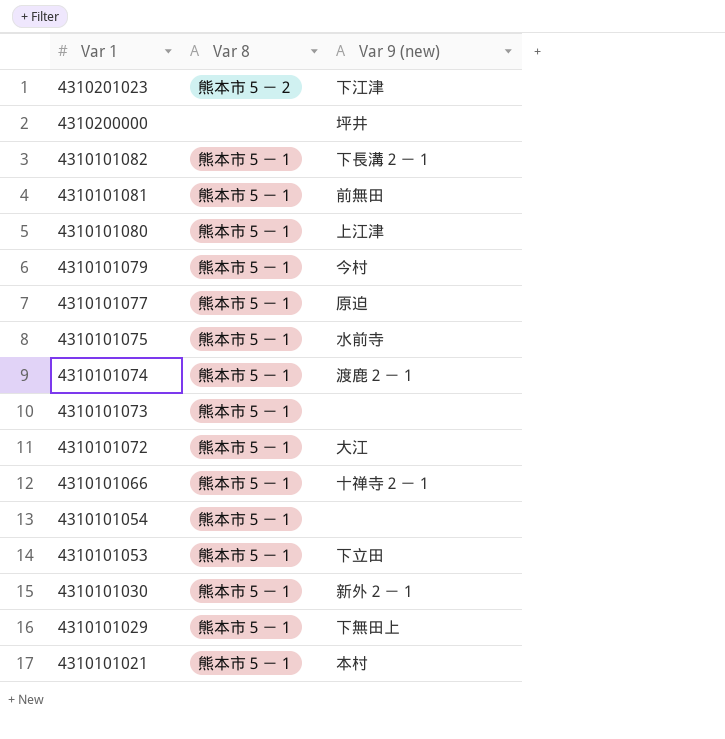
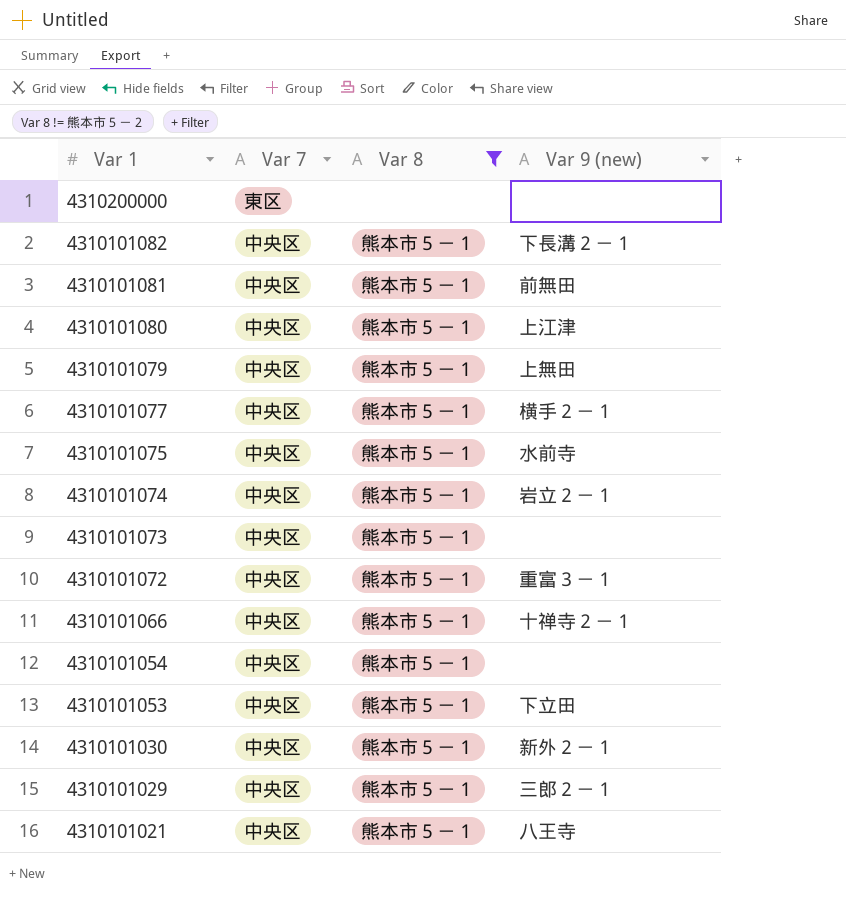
filter: none -> Var 8 != 熊本市５－２
column Var 7 | position: none -> 2
4310200000 | Var 9 (new): 坪井 -> none
4310101079 | Var 9 (new): 今村 -> 上無田
4310101077 | Var 9 (new): 原迫 -> 横手２－１
4310101074 | Var 9 (new): 渡鹿２－１ -> 岩立２－１
4310101072 | Var 9 (new): 大江 -> 重富３－１
4310101029 | Var 9 (new): 下無田上 -> 三郎２－１
4310101021 | Var 9 (new): 本村 -> 八王寺

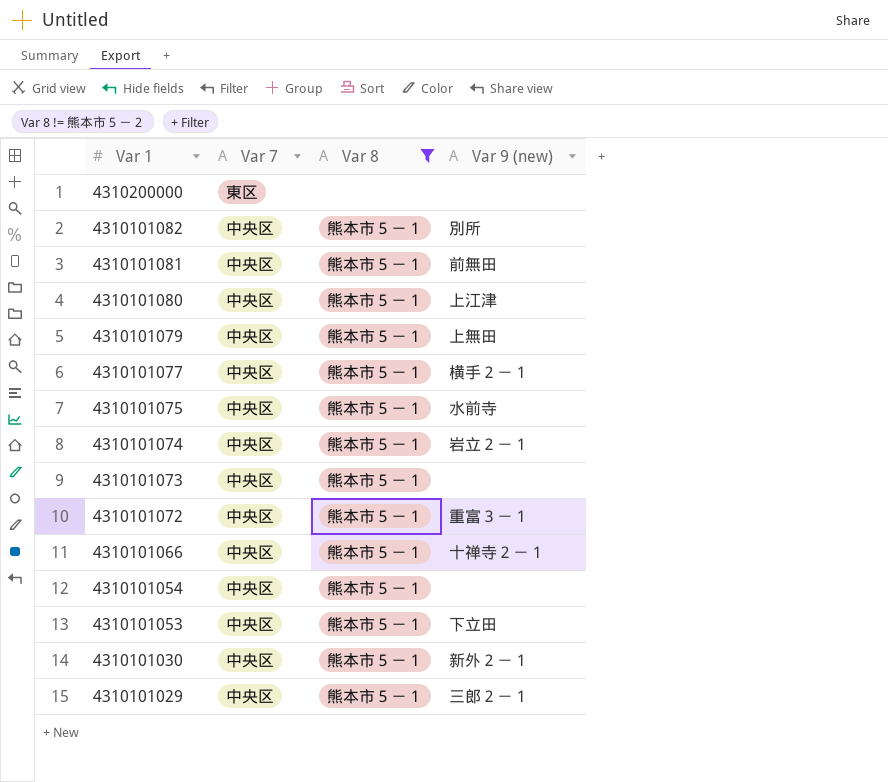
row 4310101021: 中央区 | 熊本市５－１ | 八王寺 -> none
4310101082 | Var 9 (new): 下長溝２－１ -> 別所

